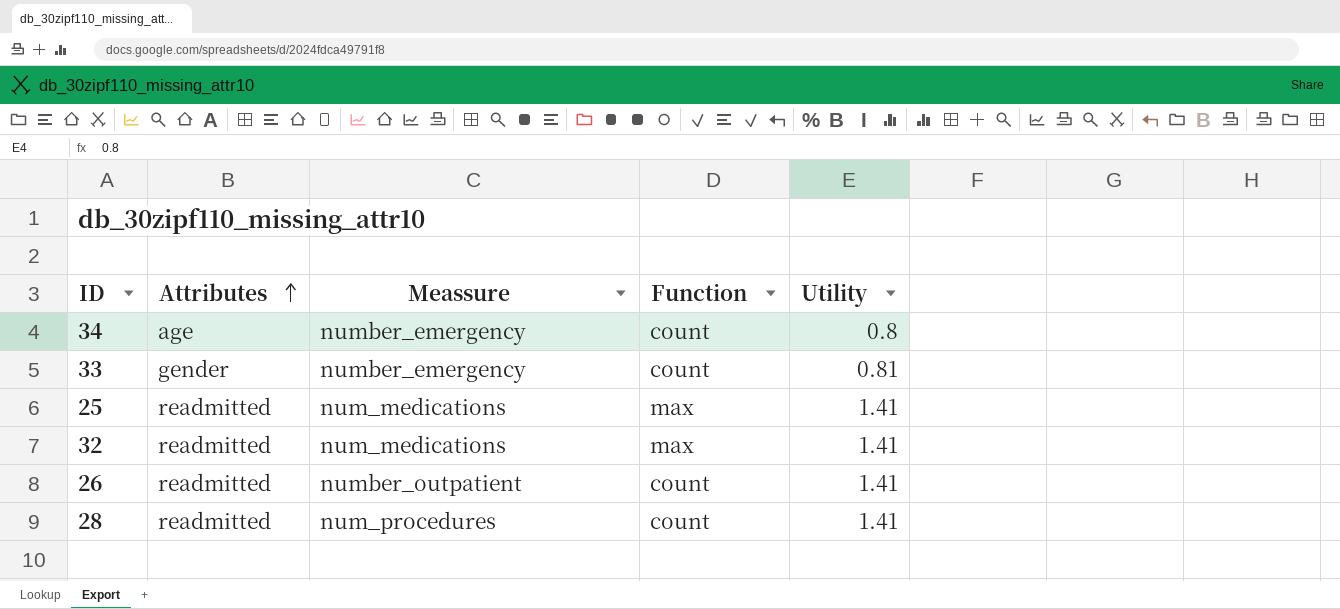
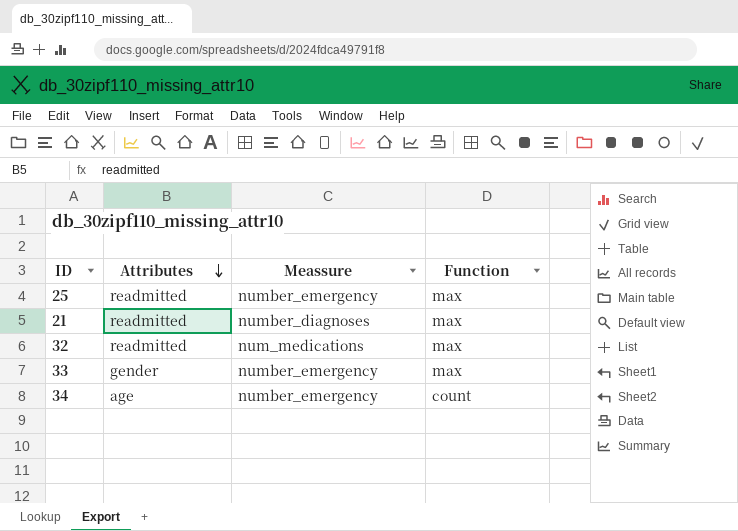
row order: Attributes ascending -> Attributes descending
column Utility | position: 5 -> none
row 26: readmitted | number_outpatient | count | 1.41 -> none
row 28: readmitted | num_procedures | count | 1.41 -> none
25 | Meassure: num_medications -> number_emergency
row 21: none -> readmitted | number_diagnoses | max
33 | Function: count -> max

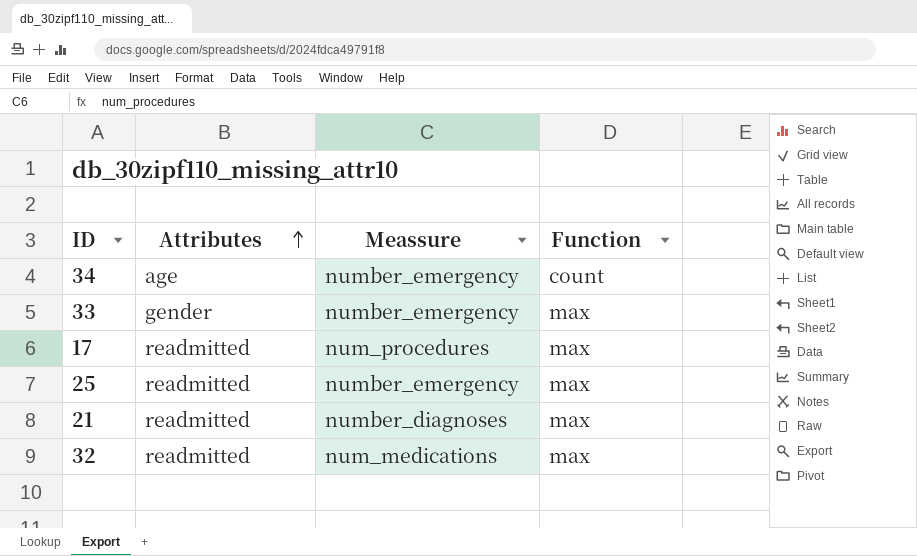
row order: Attributes descending -> Attributes ascending
row 17: none -> readmitted | num_procedures | max

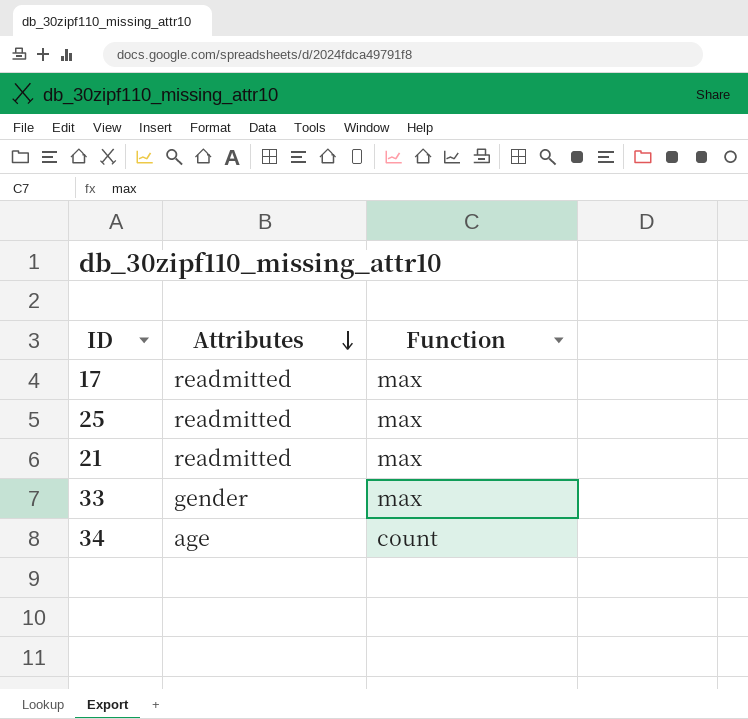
row order: Attributes ascending -> Attributes descending
column Meassure | position: 3 -> none
row 32: readmitted | num_medications | max -> none

